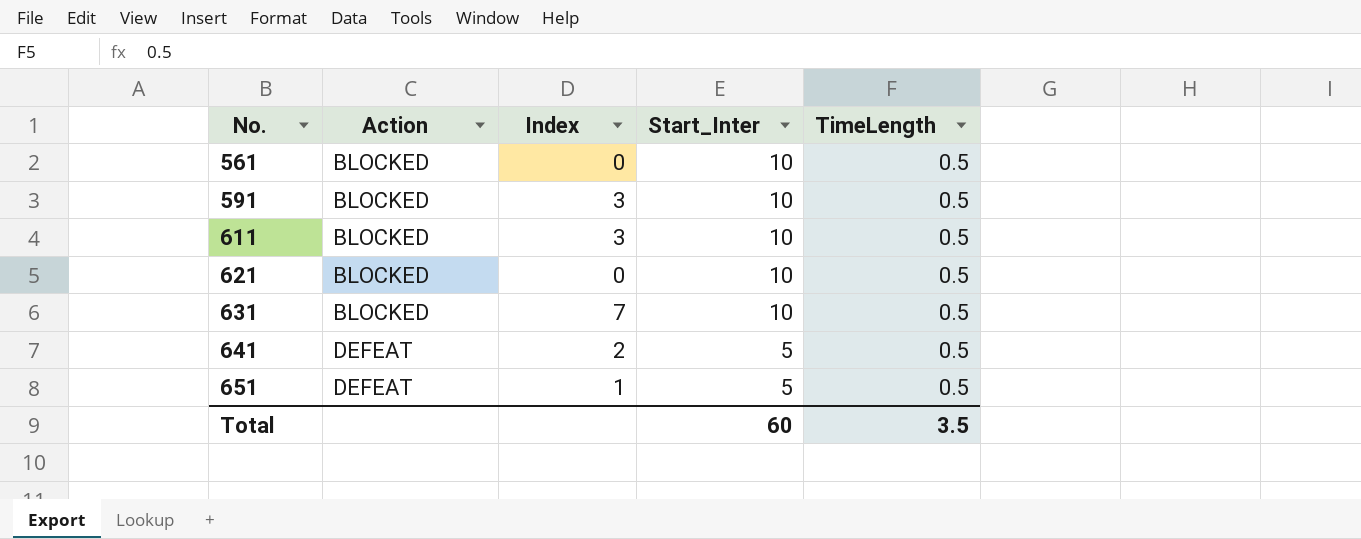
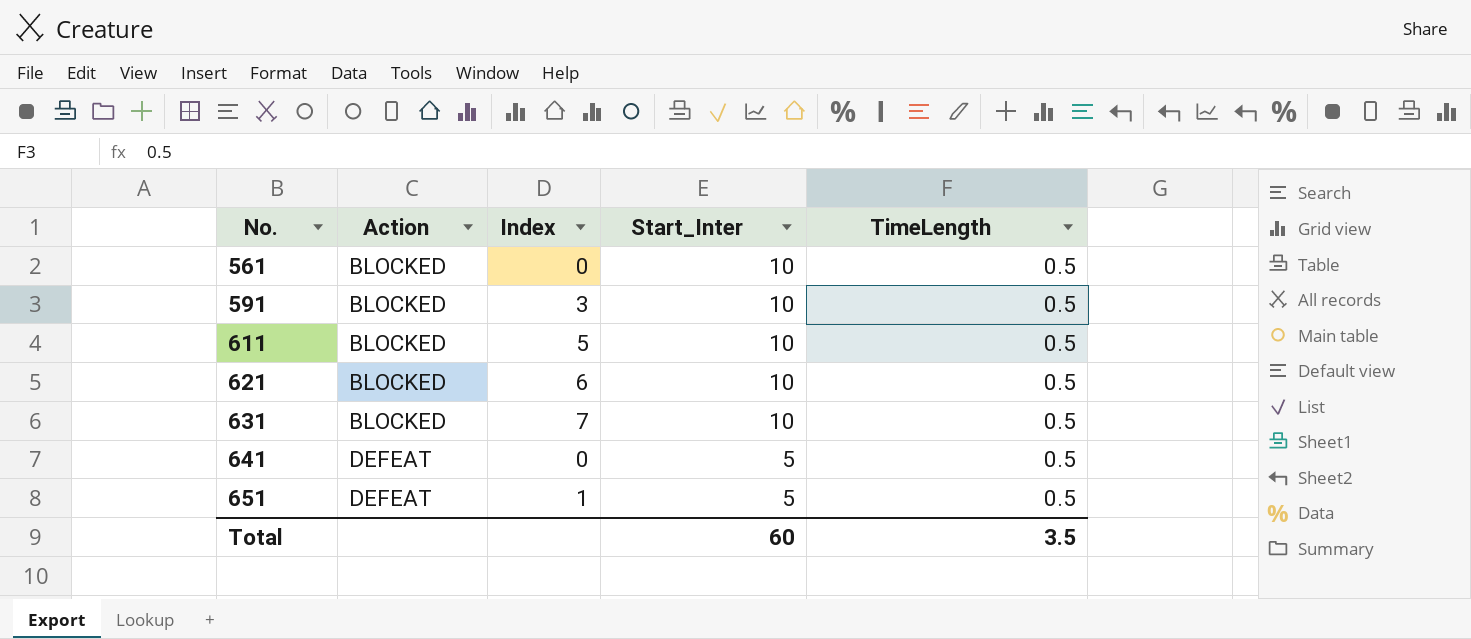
611 | Index: 3 -> 5
621 | Index: 0 -> 6
641 | Index: 2 -> 0

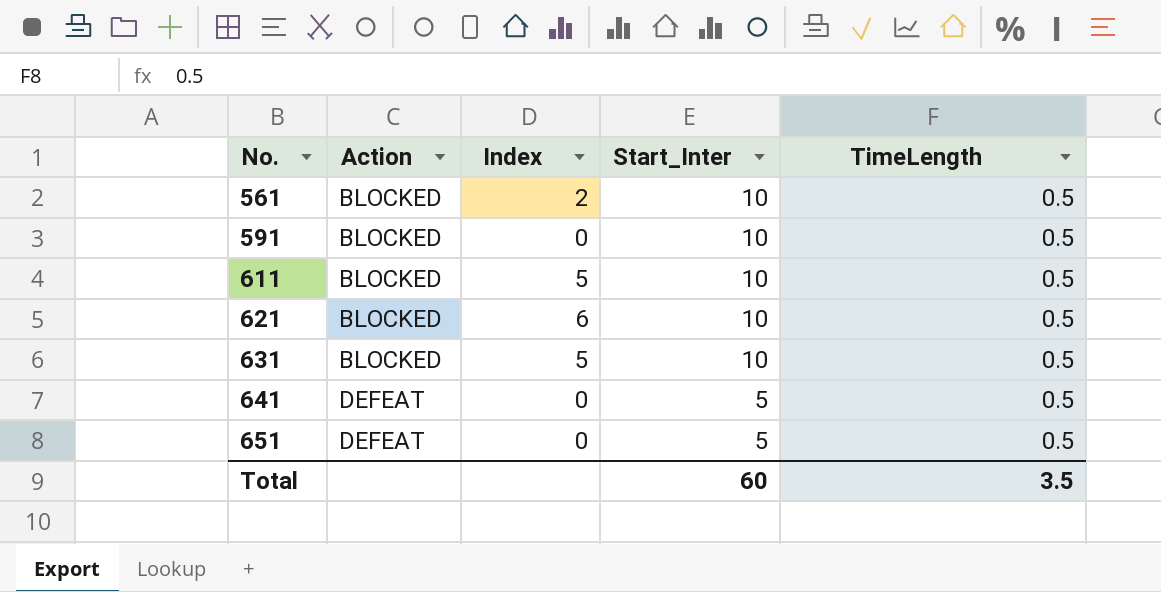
561 | Index: 0 -> 2
591 | Index: 3 -> 0
631 | Index: 7 -> 5
651 | Index: 1 -> 0

